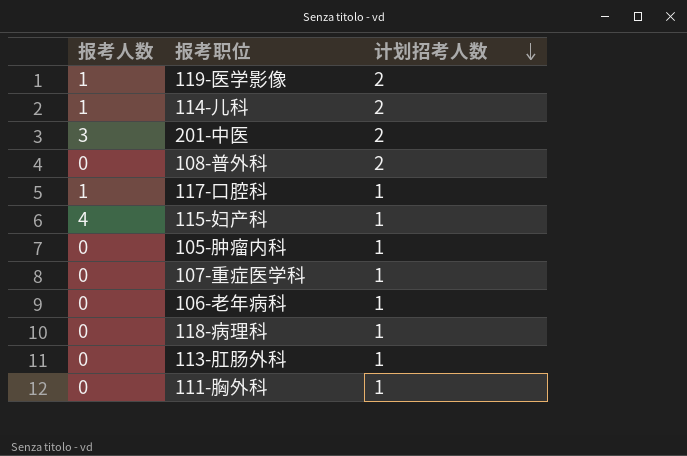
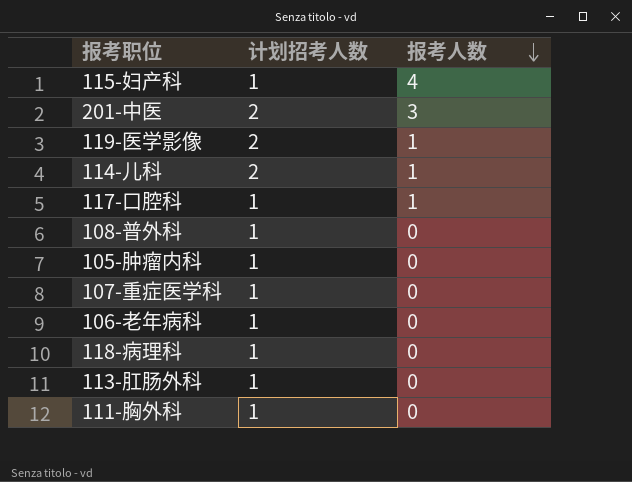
row order: 计划招考人数 descending -> 报考人数 descending
column 报考人数 | position: 1 -> 3
108-普外科 | 计划招考人数: 2 -> 1

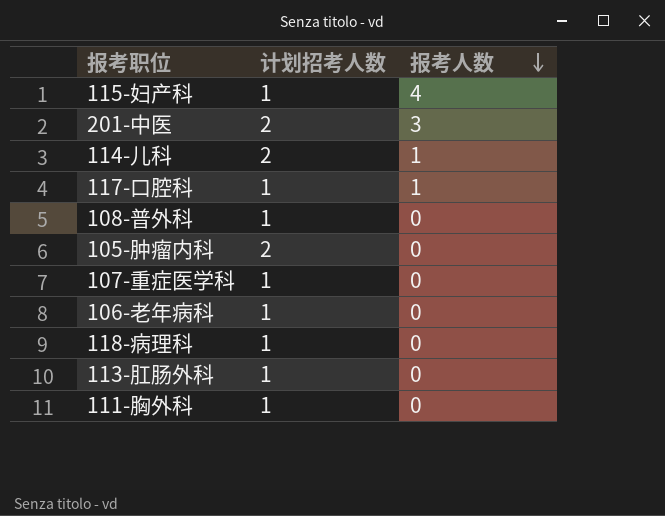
row 119-医学影像: 2 | 1 -> none
105-肿瘤内科 | 计划招考人数: 1 -> 2

